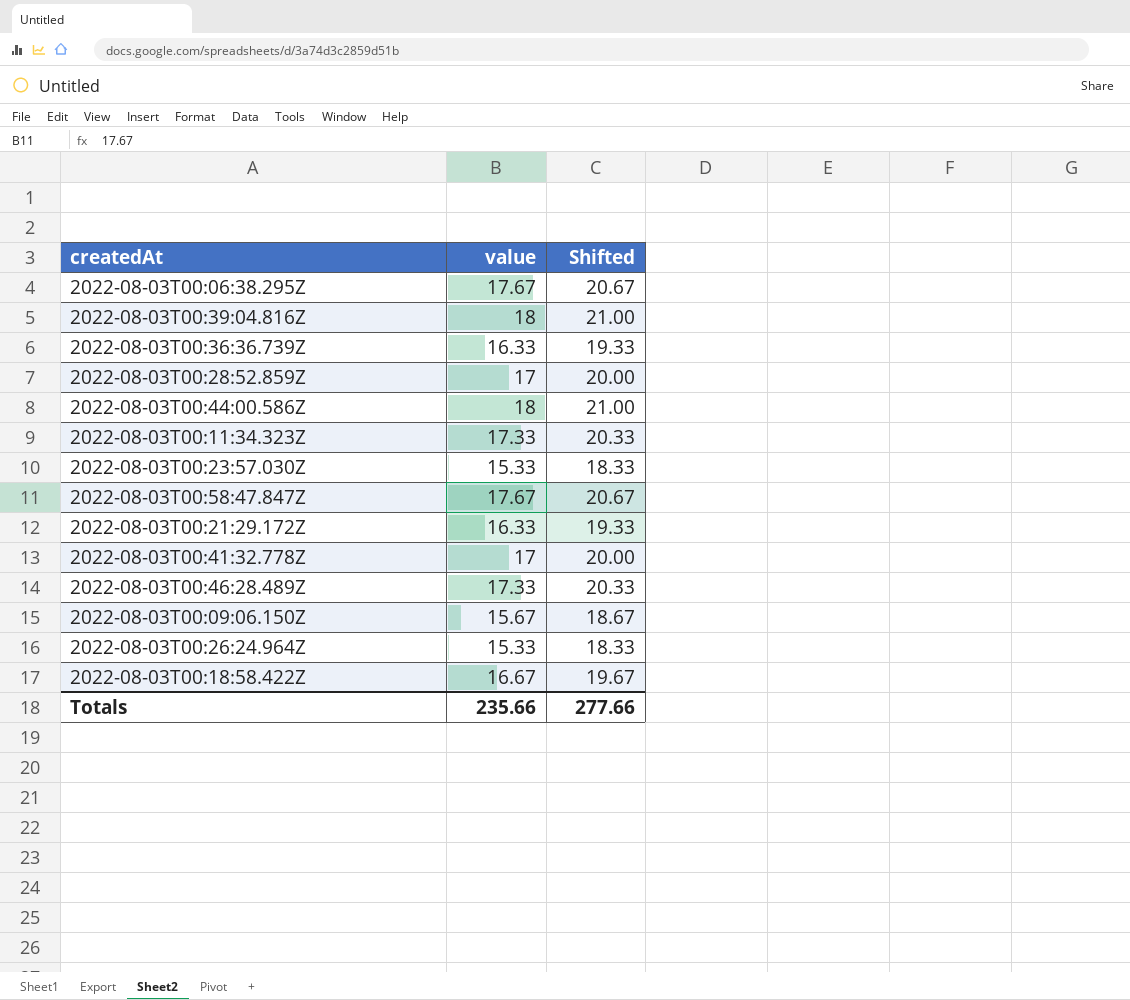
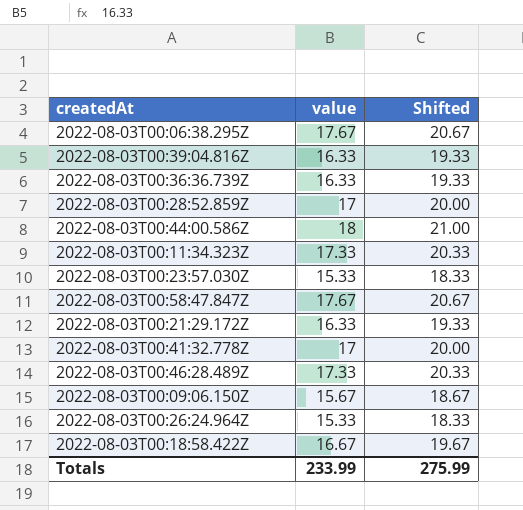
2022-08-03T00:39:04.816Z | value: 18 -> 16.33
2022-08-03T00:39:04.816Z | Shifted: 21.00 -> 19.33
Totals | value: 235.66 -> 233.99
Totals | Shifted: 277.66 -> 275.99

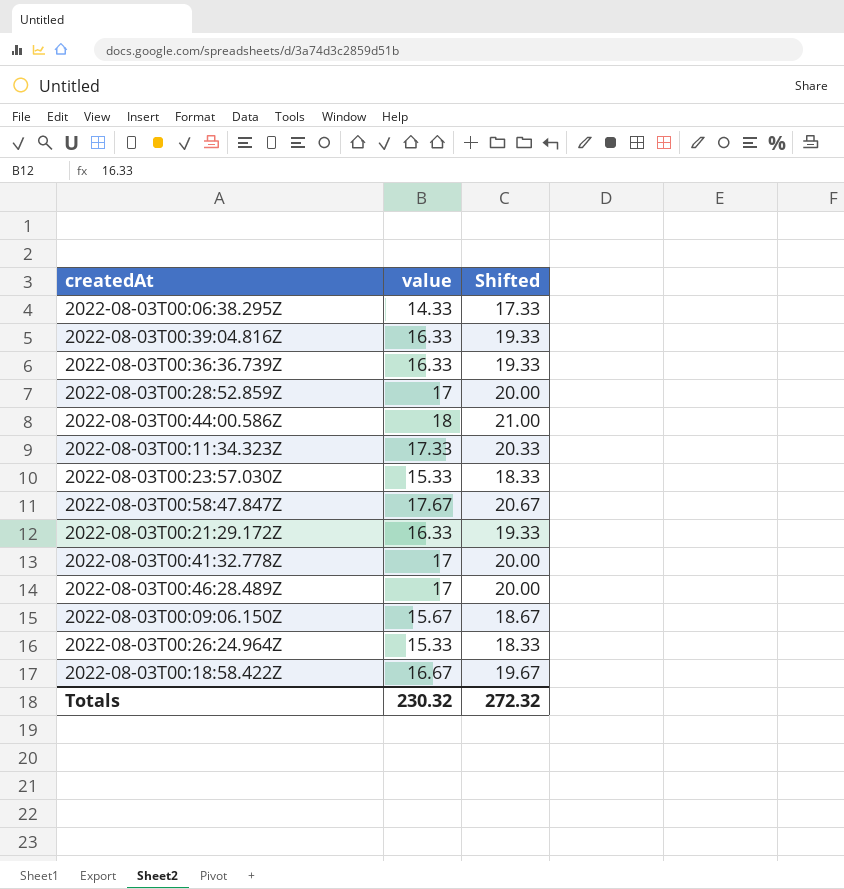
2022-08-03T00:06:38.295Z | value: 17.67 -> 14.33
2022-08-03T00:06:38.295Z | Shifted: 20.67 -> 17.33
2022-08-03T00:46:28.489Z | value: 17.33 -> 17
2022-08-03T00:46:28.489Z | Shifted: 20.33 -> 20.00
Totals | value: 233.99 -> 230.32
Totals | Shifted: 275.99 -> 272.32

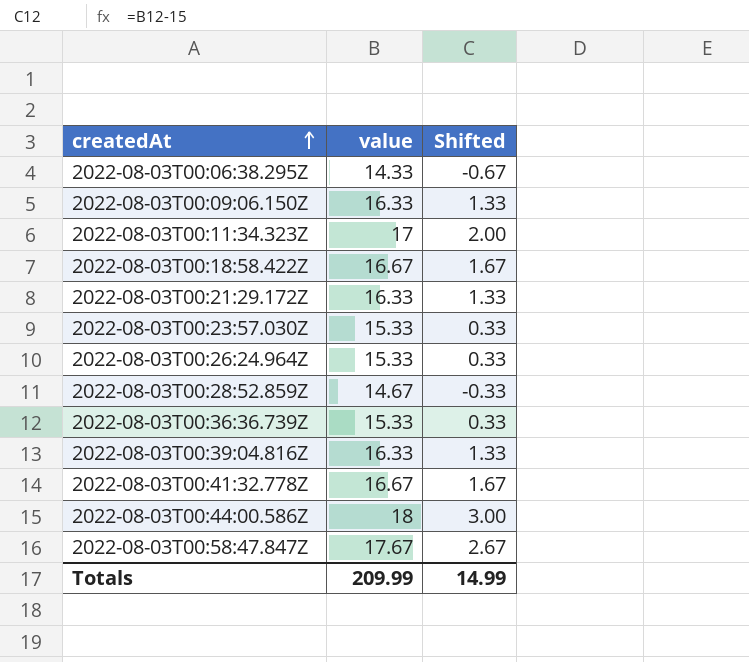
row order: none -> createdAt ascending
column Shifted | formula: [value] + 3 -> [value] - 15
row 2022-08-03T00:46:28.489Z: 17 | 20.00 -> none
2022-08-03T00:09:06.150Z | value: 15.67 -> 16.33
2022-08-03T00:11:34.323Z | value: 17.33 -> 17
2022-08-03T00:28:52.859Z | value: 17 -> 14.67
2022-08-03T00:36:36.739Z | value: 16.33 -> 15.33
2022-08-03T00:41:32.778Z | value: 17 -> 16.67
Totals | value: 230.32 -> 209.99
Totals | Shifted: 272.32 -> 14.99

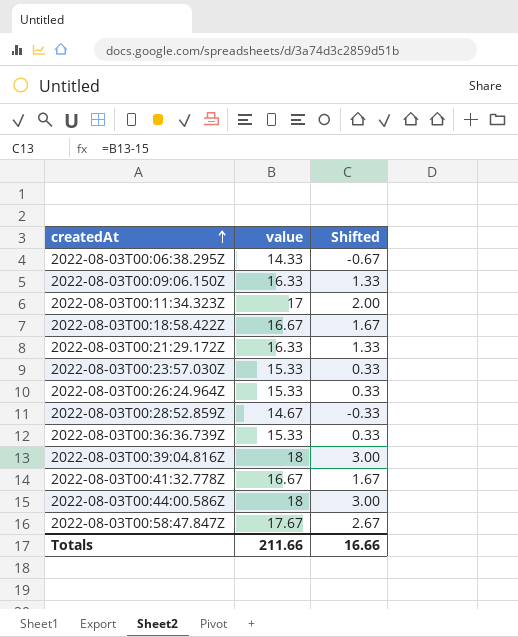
2022-08-03T00:39:04.816Z | value: 16.33 -> 18
2022-08-03T00:39:04.816Z | Shifted: 1.33 -> 3.00
Totals | value: 209.99 -> 211.66
Totals | Shifted: 14.99 -> 16.66

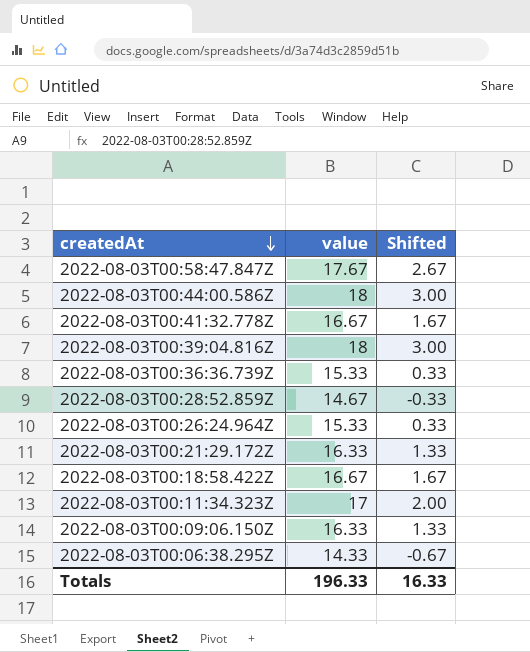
row order: createdAt ascending -> createdAt descending
row 2022-08-03T00:23:57.030Z: 15.33 | 0.33 -> none
Totals | value: 211.66 -> 196.33
Totals | Shifted: 16.66 -> 16.33

